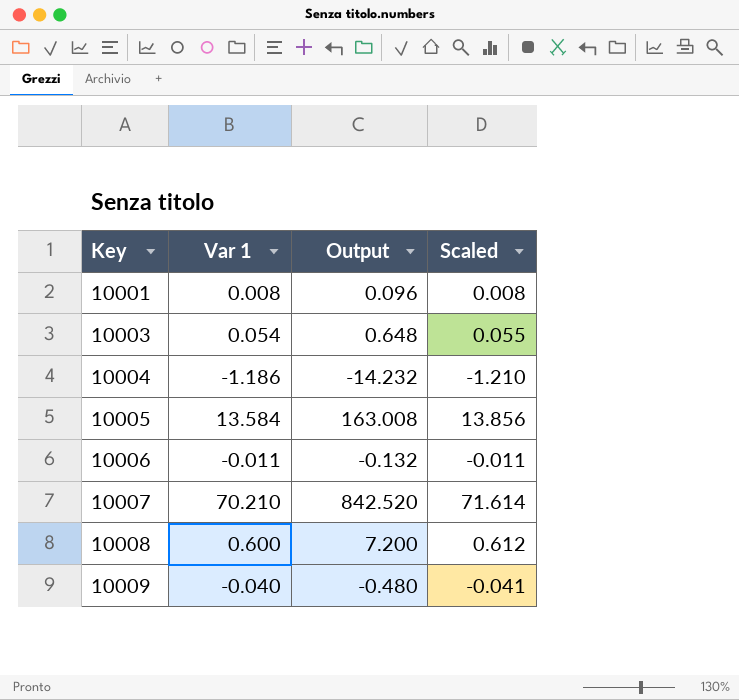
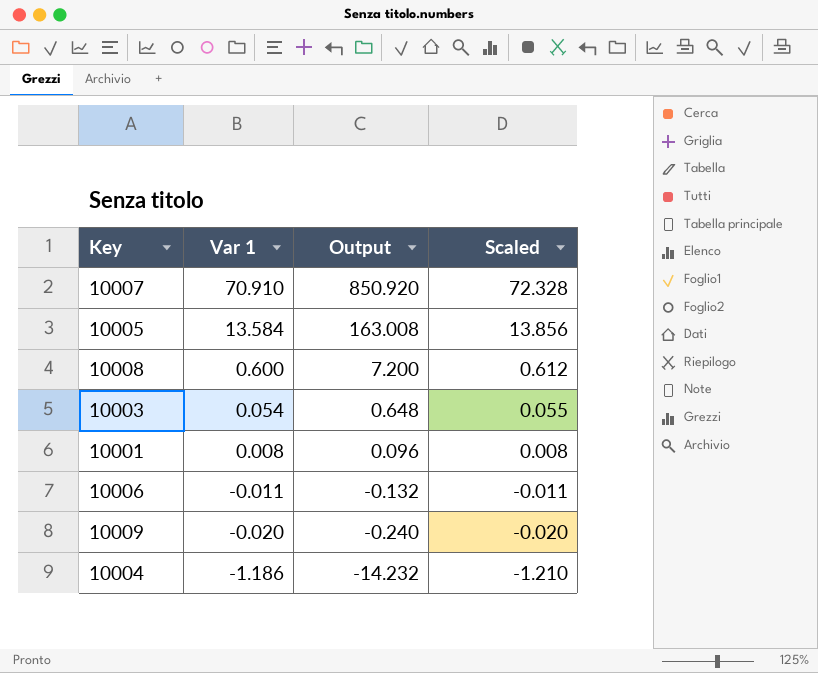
row order: Key ascending -> Var 1 descending
10007 | Var 1: 70.210 -> 70.910
10007 | Output: 842.520 -> 850.920
10007 | Scaled: 71.614 -> 72.328
10009 | Var 1: -0.040 -> -0.020
10009 | Output: -0.480 -> -0.240
10009 | Scaled: -0.041 -> -0.020

